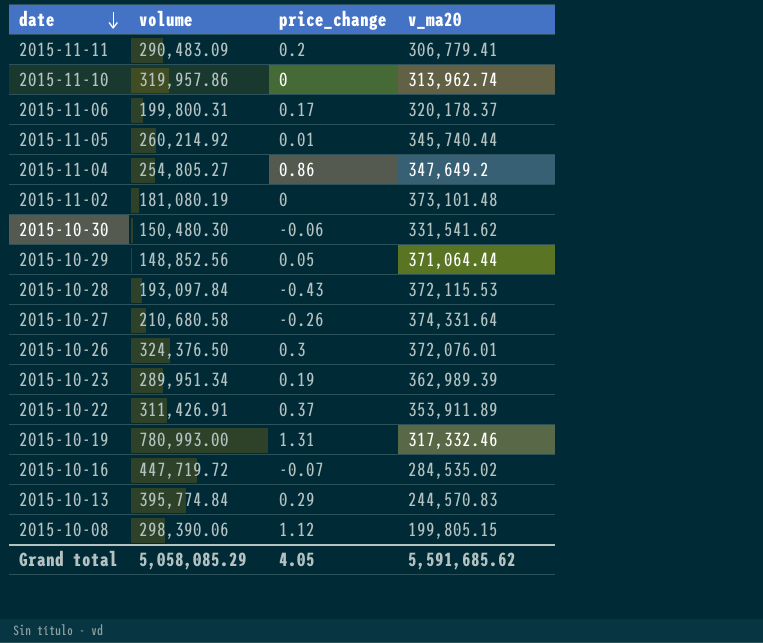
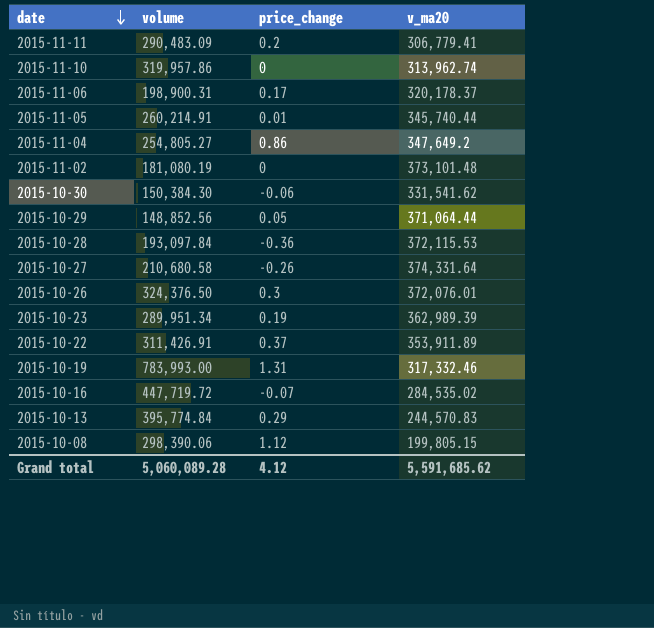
2015-11-06 | volume: 199,800.31 -> 198,900.31
2015-11-05 | volume: 260,214.92 -> 260,214.91
2015-10-30 | volume: 150,480.30 -> 150,384.30
2015-10-28 | price_change: -0.43 -> -0.36
2015-10-19 | volume: 780,993.00 -> 783,993.00
Grand total | volume: 5,058,085.29 -> 5,060,089.28
Grand total | price_change: 4.05 -> 4.12

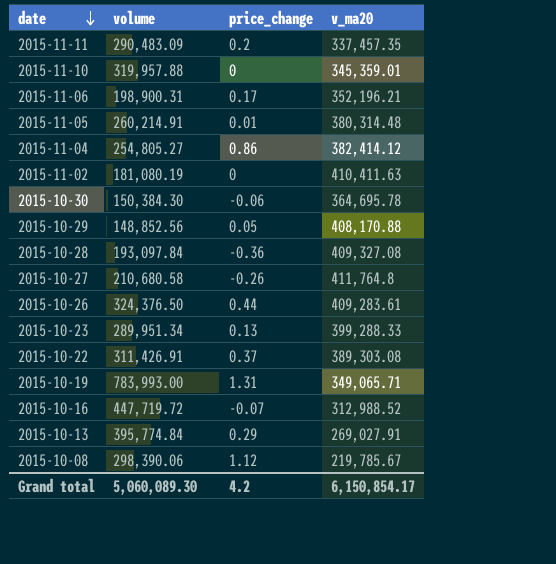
2015-11-11 | v_ma20: 306,779.41 -> 337,457.35
2015-11-10 | volume: 319,957.86 -> 319,957.88
2015-11-10 | v_ma20: 313,962.74 -> 345,359.01
2015-11-06 | v_ma20: 320,178.37 -> 352,196.21
2015-11-05 | v_ma20: 345,740.44 -> 380,314.48
2015-11-04 | v_ma20: 347,649.2 -> 382,414.12
2015-11-02 | v_ma20: 373,101.48 -> 410,411.63
2015-10-30 | v_ma20: 331,541.62 -> 364,695.78
2015-10-29 | v_ma20: 371,064.44 -> 408,170.88
2015-10-28 | v_ma20: 372,115.53 -> 409,327.08
2015-10-27 | v_ma20: 374,331.64 -> 411,764.8
2015-10-26 | price_change: 0.3 -> 0.44
2015-10-26 | v_ma20: 372,076.01 -> 409,283.61
2015-10-23 | price_change: 0.19 -> 0.13
2015-10-23 | v_ma20: 362,989.39 -> 399,288.33
2015-10-22 | v_ma20: 353,911.89 -> 389,303.08
2015-10-19 | v_ma20: 317,332.46 -> 349,065.71
2015-10-16 | v_ma20: 284,535.02 -> 312,988.52
2015-10-13 | v_ma20: 244,570.83 -> 269,027.91
2015-10-08 | v_ma20: 199,805.15 -> 219,785.67
Grand total | volume: 5,060,089.28 -> 5,060,089.30
Grand total | price_change: 4.12 -> 4.2
Grand total | v_ma20: 5,591,685.62 -> 6,150,854.17

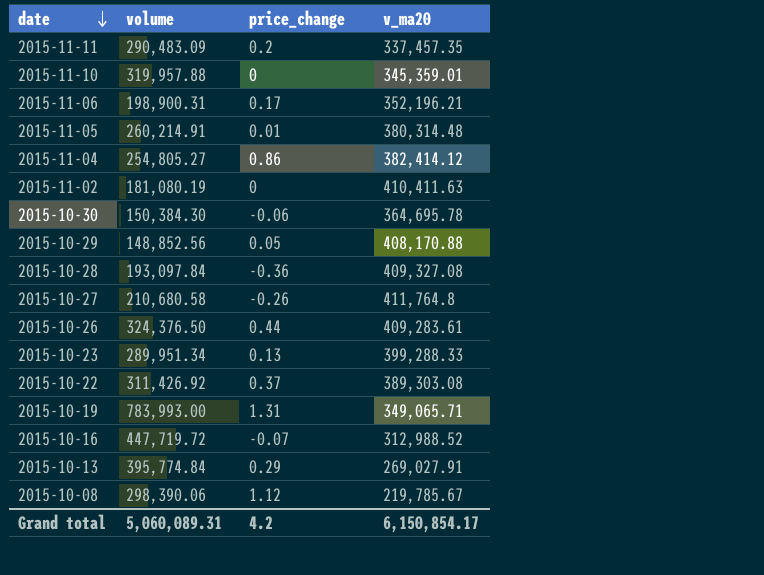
2015-10-22 | volume: 311,426.91 -> 311,426.92
Grand total | volume: 5,060,089.30 -> 5,060,089.31

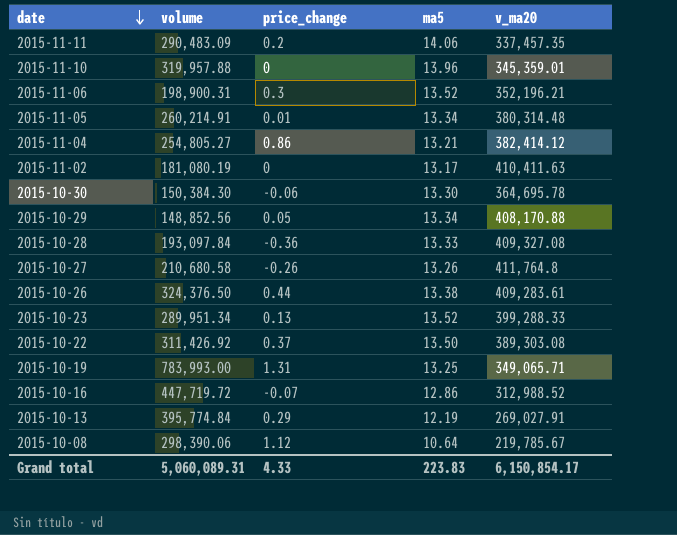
column ma5 | position: none -> 4
2015-11-06 | price_change: 0.17 -> 0.3
Grand total | price_change: 4.2 -> 4.33

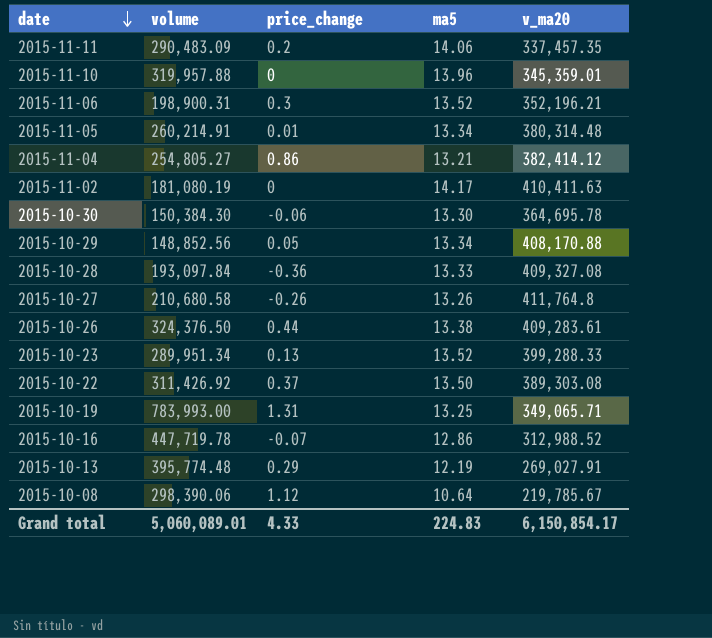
2015-11-02 | ma5: 13.17 -> 14.17
2015-10-16 | volume: 447,719.72 -> 447,719.78
2015-10-13 | volume: 395,774.84 -> 395,774.48
Grand total | volume: 5,060,089.31 -> 5,060,089.01
Grand total | ma5: 223.83 -> 224.83

